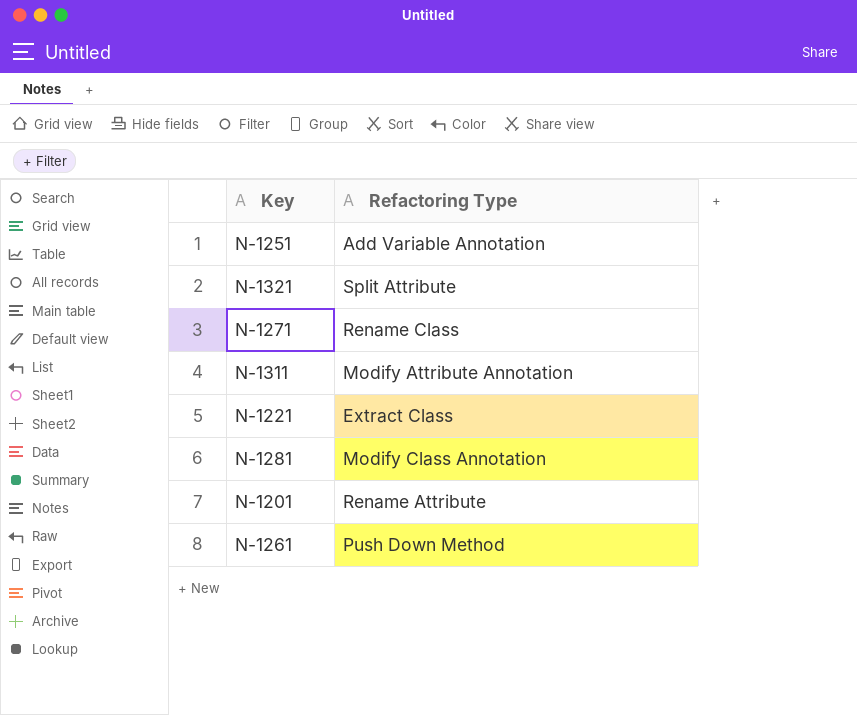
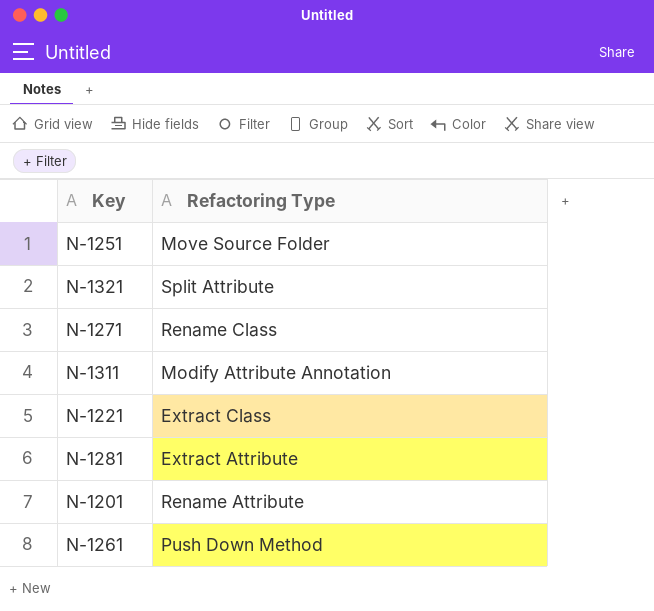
N-1251 | Refactoring Type: Add Variable Annotation -> Move Source Folder
N-1281 | Refactoring Type: Modify Class Annotation -> Extract Attribute

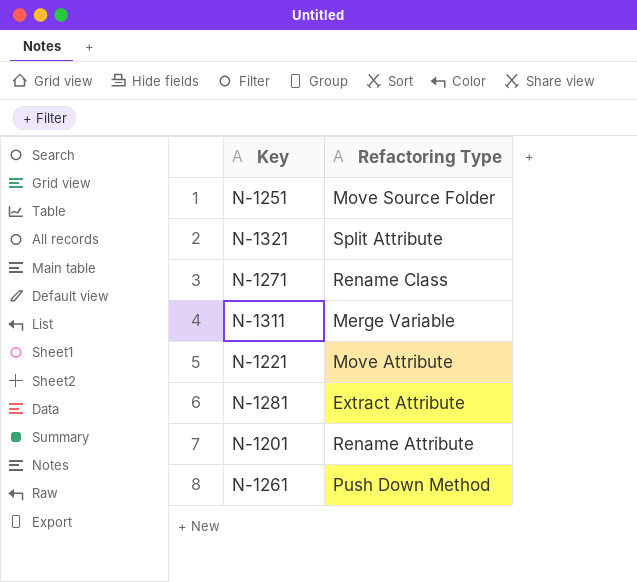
N-1311 | Refactoring Type: Modify Attribute Annotation -> Merge Variable
N-1221 | Refactoring Type: Extract Class -> Move Attribute

